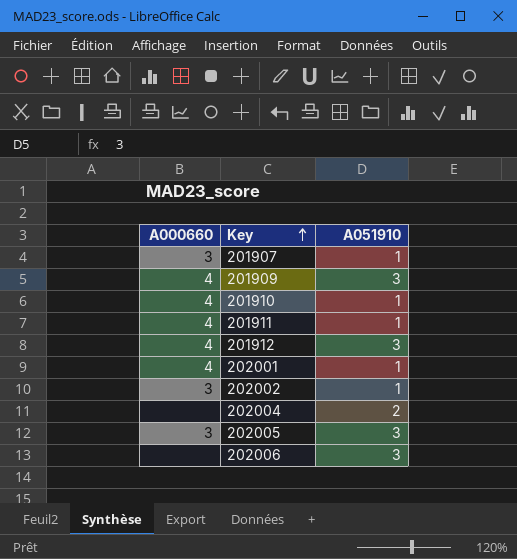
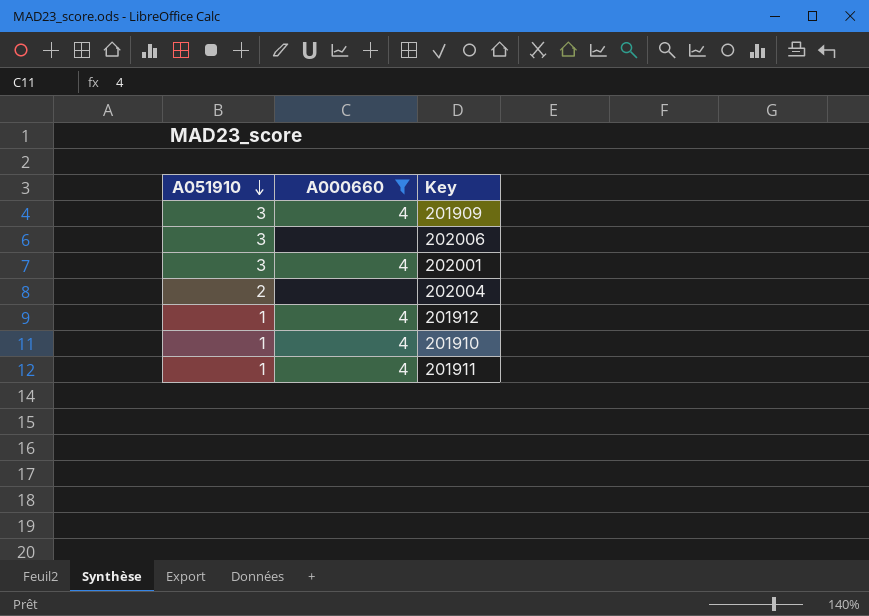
filter: none -> A000660 != 3
row order: Key ascending -> A051910 descending
column A051910 | position: 3 -> 1
202001 | A051910: 1 -> 3
201912 | A051910: 3 -> 1

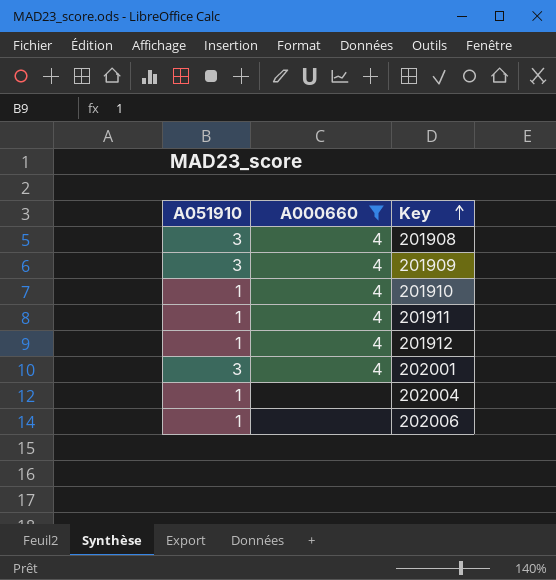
row order: A051910 descending -> Key ascending
row 201908: none -> 3 | 4
202004 | A051910: 2 -> 1
202006 | A051910: 3 -> 1

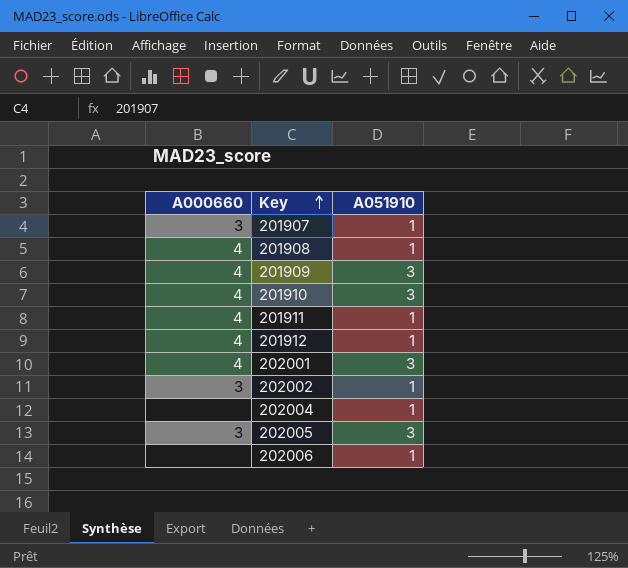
filter: A000660 != 3 -> none
column A051910 | position: 1 -> 3
201908 | A051910: 3 -> 1
201910 | A051910: 1 -> 3

